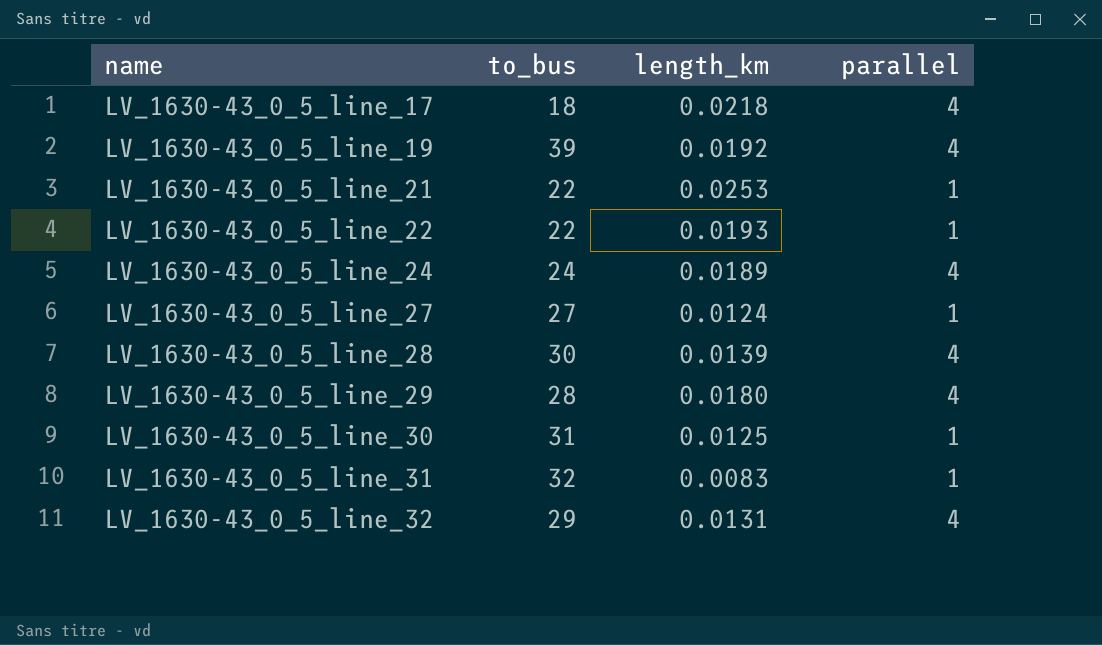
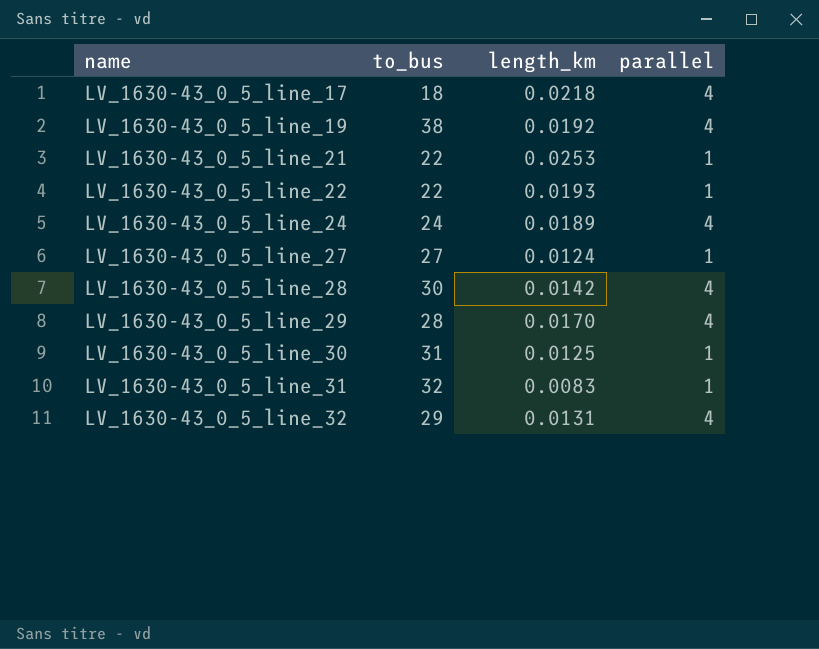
LV_1630-43_0_5_line_19 | to_bus: 39 -> 38
LV_1630-43_0_5_line_28 | length_km: 0.0139 -> 0.0142
LV_1630-43_0_5_line_29 | length_km: 0.0180 -> 0.0170

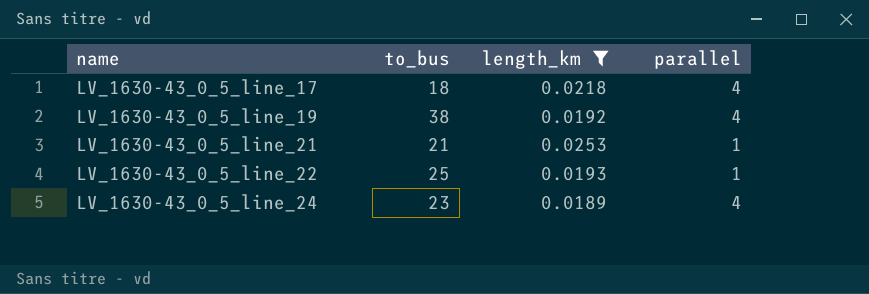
filter: none -> length_km >= 0.0189
LV_1630-43_0_5_line_21 | to_bus: 22 -> 21
LV_1630-43_0_5_line_22 | to_bus: 22 -> 25
LV_1630-43_0_5_line_24 | to_bus: 24 -> 23

